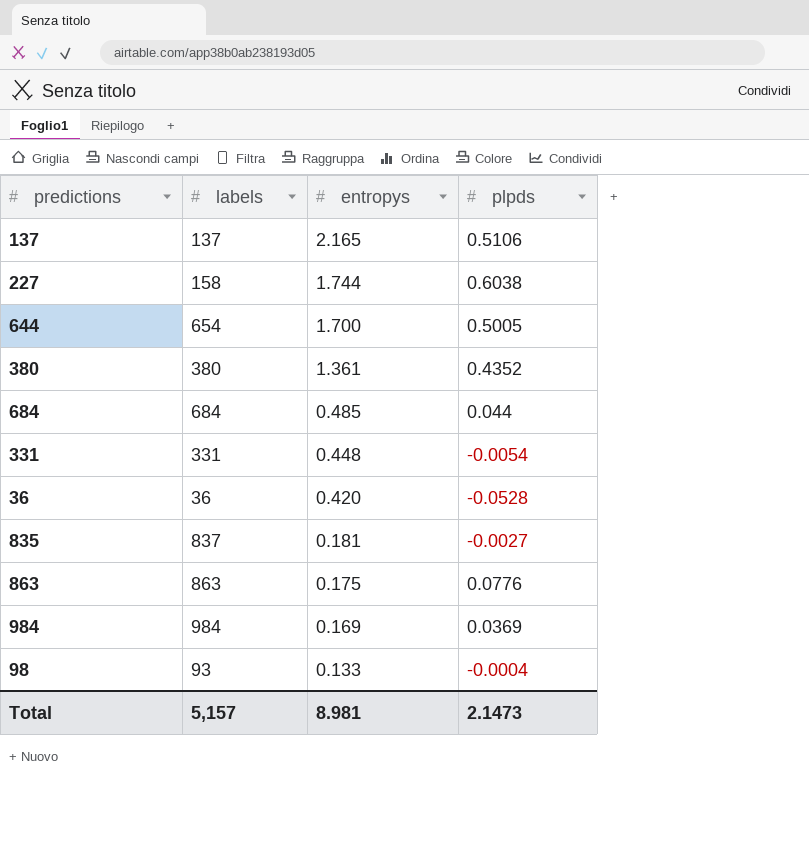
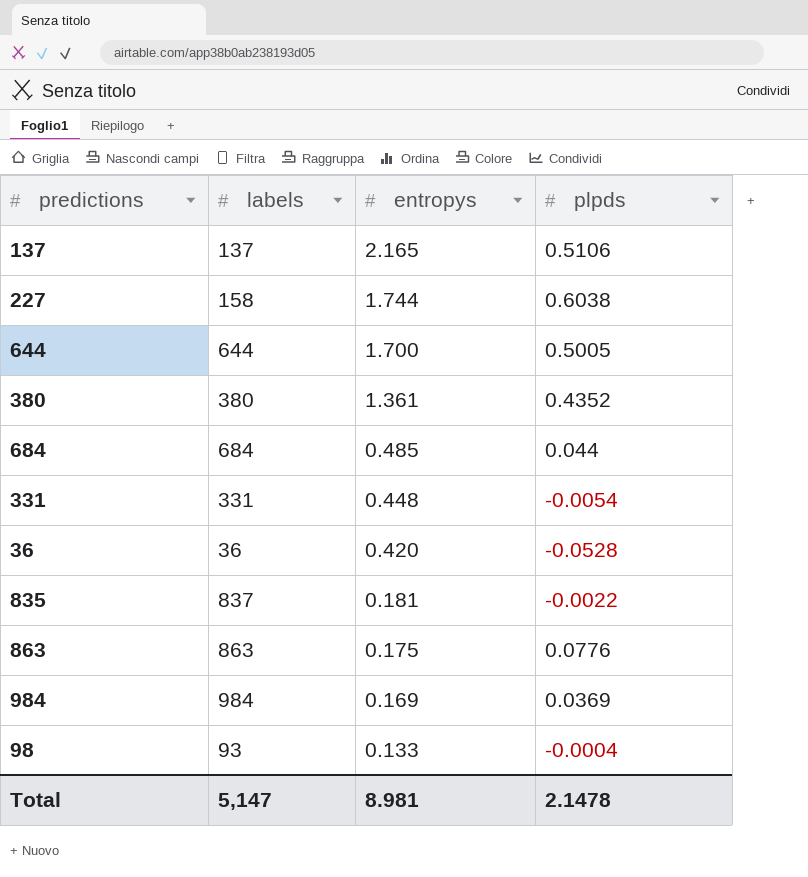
644 | labels: 654 -> 644
835 | plpds: -0.0027 -> -0.0022
Total | labels: 5,157 -> 5,147
Total | plpds: 2.1473 -> 2.1478

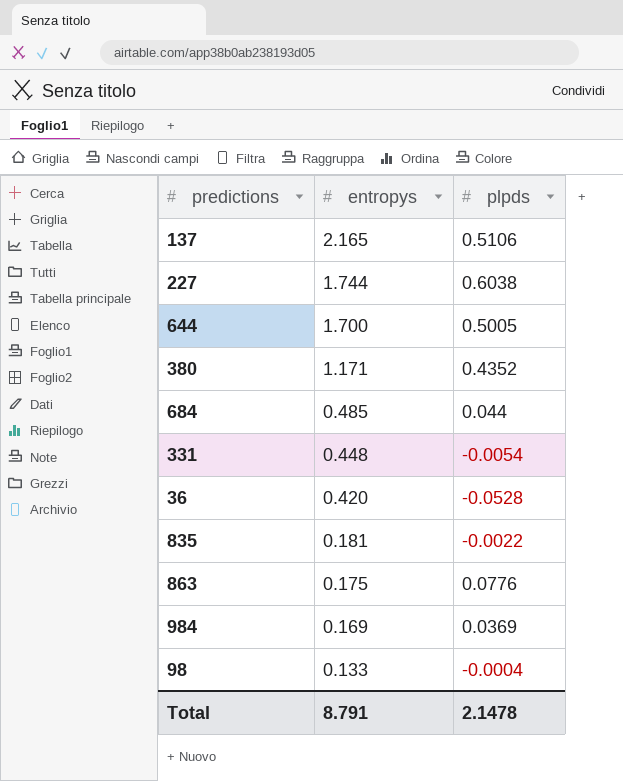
column labels | position: 2 -> none
380 | entropys: 1.361 -> 1.171
Total | entropys: 8.981 -> 8.791

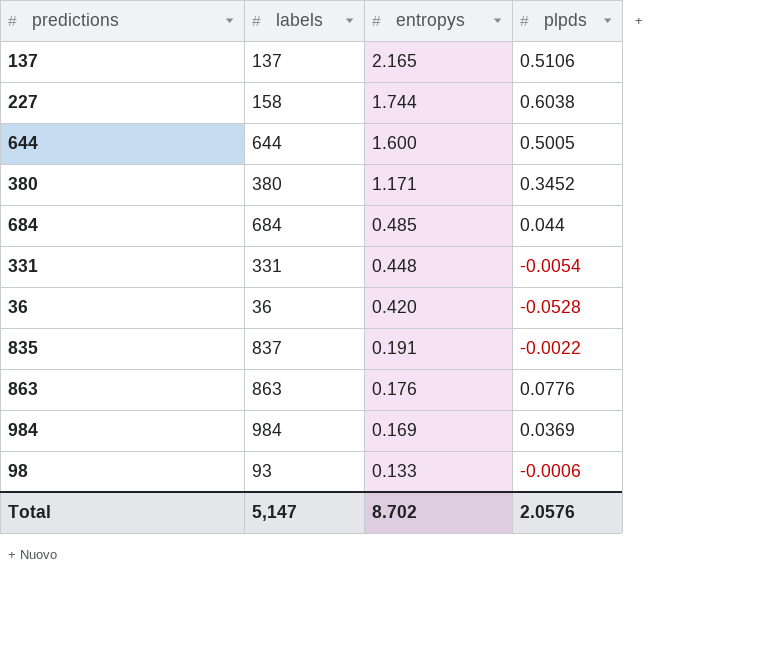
column labels | position: none -> 2
644 | entropys: 1.700 -> 1.600
380 | plpds: 0.4352 -> 0.3452
835 | entropys: 0.181 -> 0.191
863 | entropys: 0.175 -> 0.176
98 | plpds: -0.0004 -> -0.0006
Total | entropys: 8.791 -> 8.702
Total | plpds: 2.1478 -> 2.0576

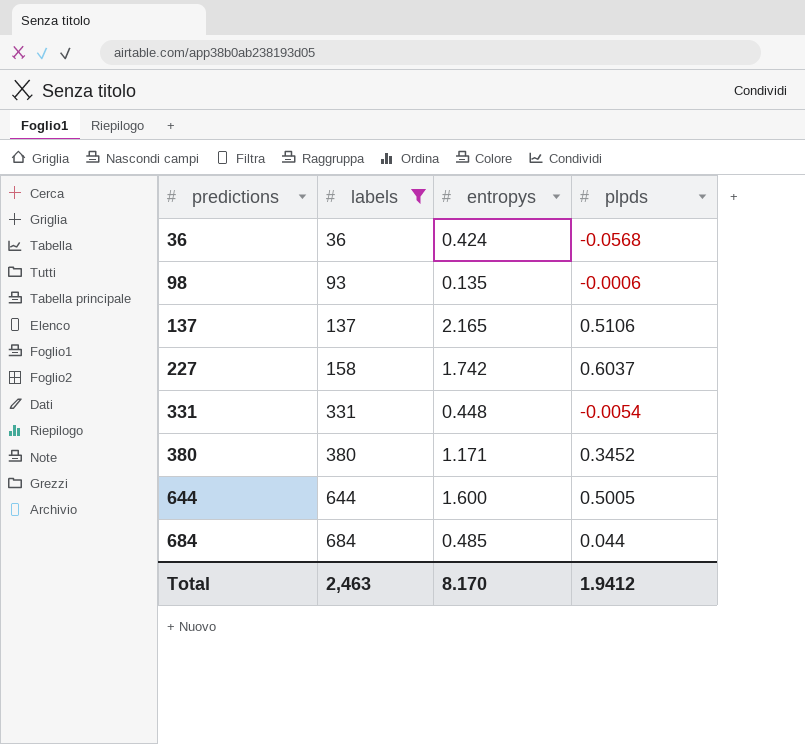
filter: none -> labels <= 684
row order: entropys descending -> predictions ascending
36 | entropys: 0.420 -> 0.424
36 | plpds: -0.0528 -> -0.0568
98 | entropys: 0.133 -> 0.135
227 | entropys: 1.744 -> 1.742
227 | plpds: 0.6038 -> 0.6037
Total | labels: 5,147 -> 2,463
Total | entropys: 8.702 -> 8.170
Total | plpds: 2.0576 -> 1.9412

